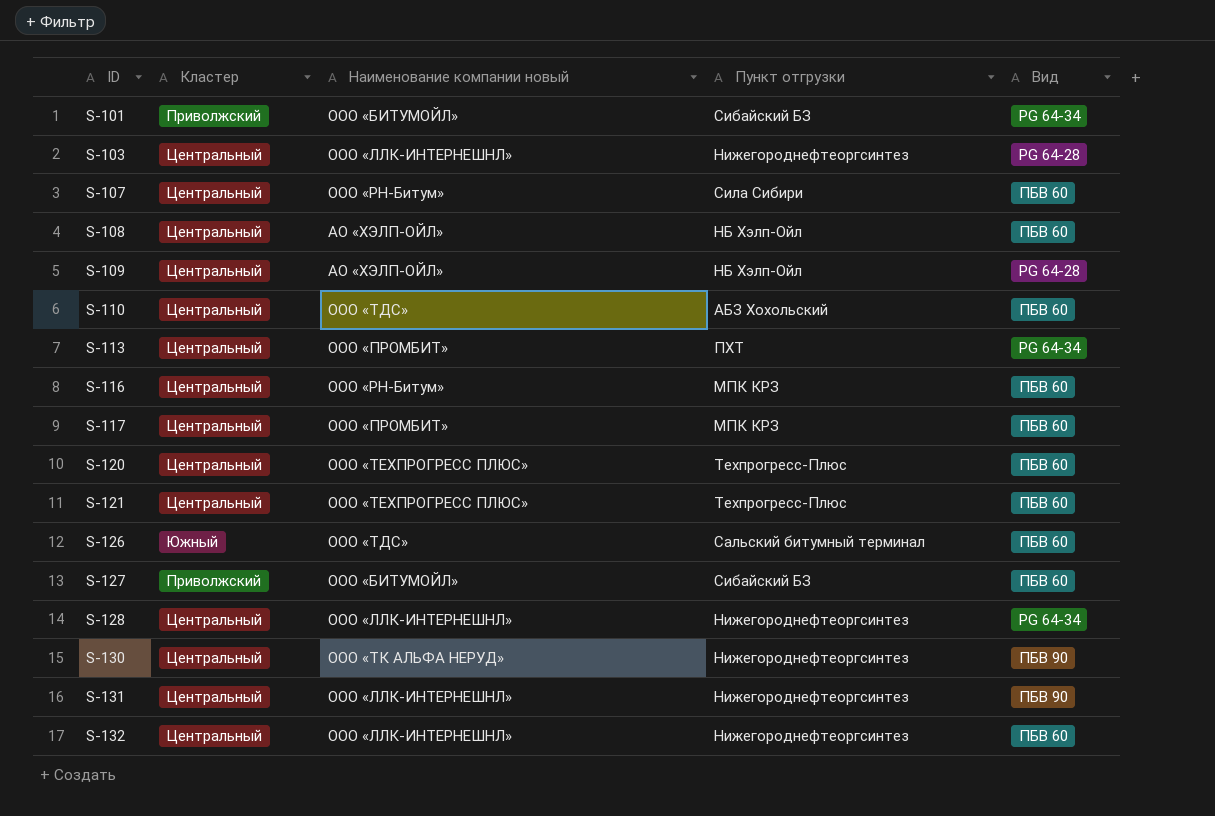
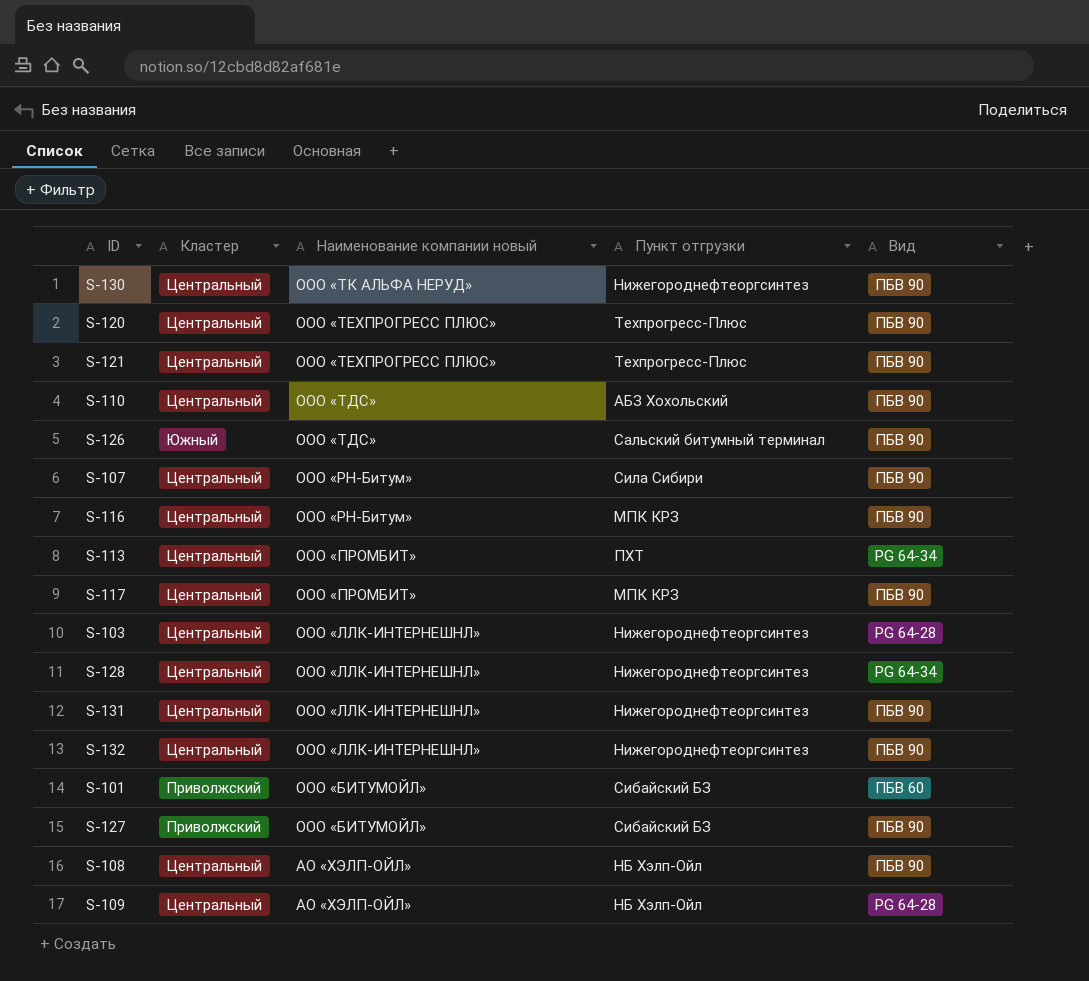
row order: ID ascending -> Наименование компании новый descending
S-120 | Вид: ПБВ 60 -> ПБВ 90
S-121 | Вид: ПБВ 60 -> ПБВ 90
S-110 | Вид: ПБВ 60 -> ПБВ 90
S-126 | Вид: ПБВ 60 -> ПБВ 90
S-107 | Вид: ПБВ 60 -> ПБВ 90
S-116 | Вид: ПБВ 60 -> ПБВ 90
S-117 | Вид: ПБВ 60 -> ПБВ 90
S-132 | Вид: ПБВ 60 -> ПБВ 90
S-101 | Вид: PG 64-34 -> ПБВ 60
S-127 | Вид: ПБВ 60 -> ПБВ 90
S-108 | Вид: ПБВ 60 -> ПБВ 90

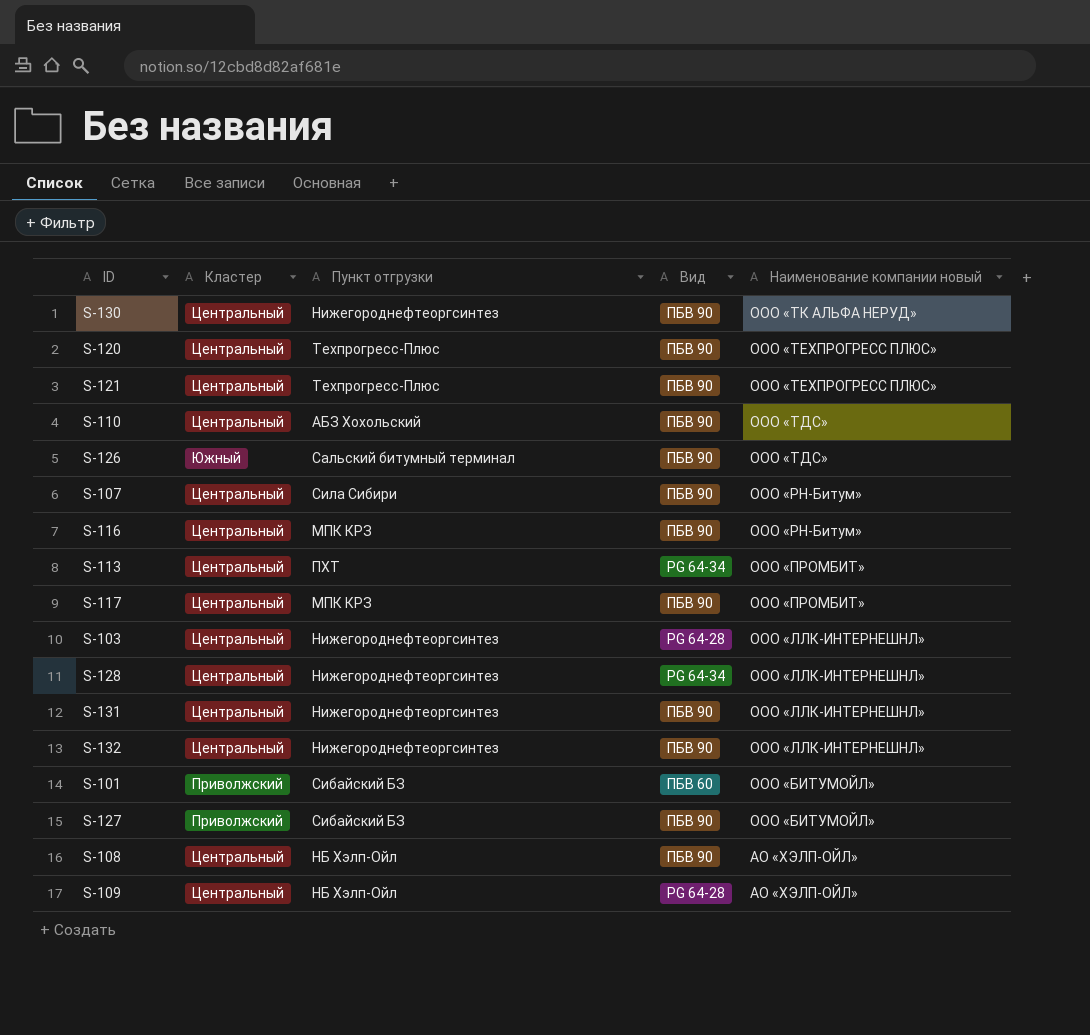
column Наименование компании новый | position: 3 -> 5

